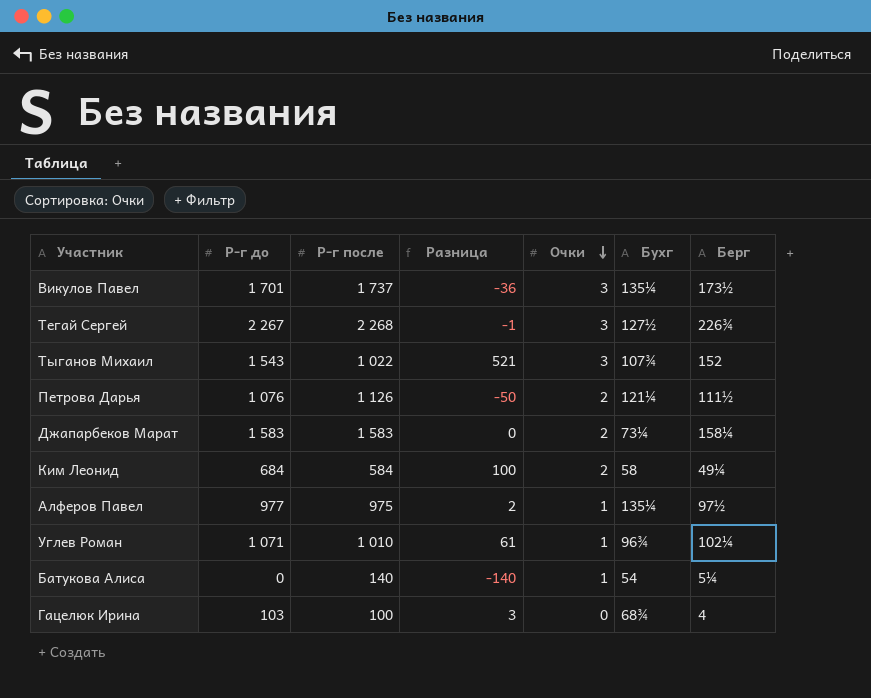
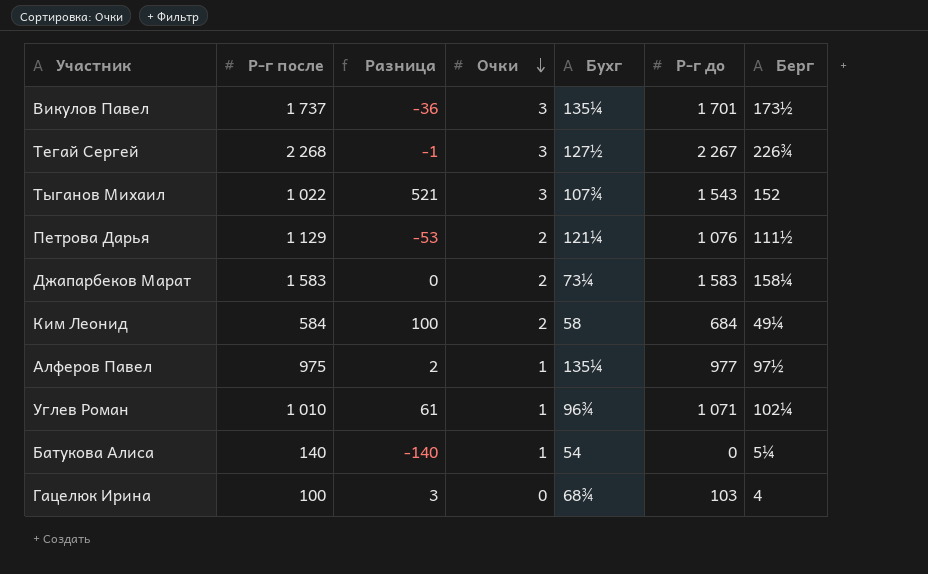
column Р-г до | position: 2 -> 6
Петрова Дарья | Р-г после: 1 126 -> 1 129
Петрова Дарья | Разница: -50 -> -53

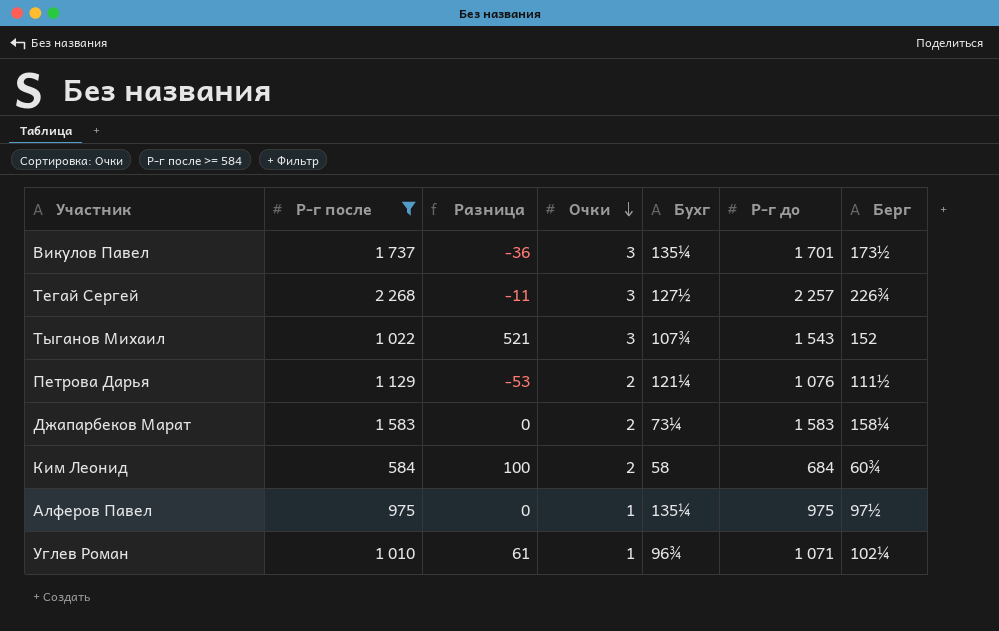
filter: none -> Р-г после >= 584
Тегай Сергей | Разница: -1 -> -11
Тегай Сергей | Р-г до: 2 267 -> 2 257
Ким Леонид | Берг: 49¼ -> 60¾
Алферов Павел | Разница: 2 -> 0
Алферов Павел | Р-г до: 977 -> 975

